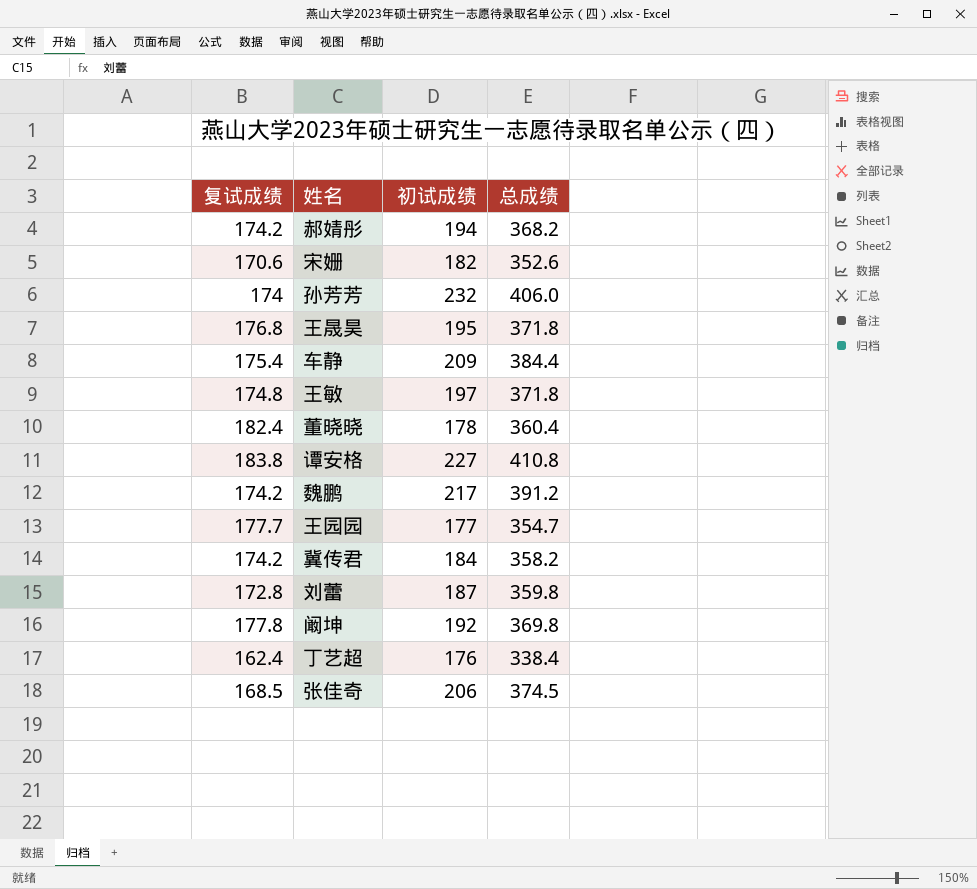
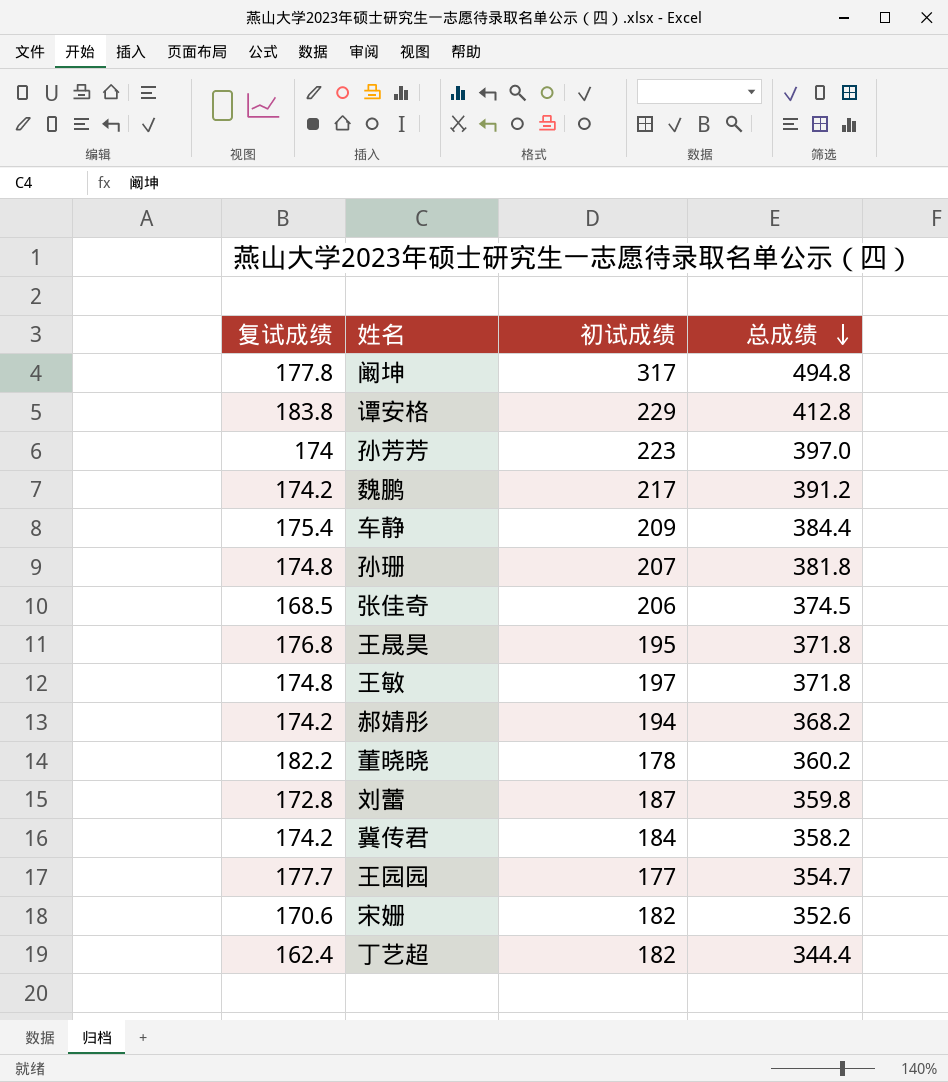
row order: none -> 总成绩 descending
阚坤 | 初试成绩: 192 -> 317
阚坤 | 总成绩: 369.8 -> 494.8
谭安格 | 初试成绩: 227 -> 229
谭安格 | 总成绩: 410.8 -> 412.8
孙芳芳 | 初试成绩: 232 -> 223
孙芳芳 | 总成绩: 406.0 -> 397.0
row 孙珊: none -> 174.8 | 207 | 381.8
董晓晓 | 复试成绩: 182.4 -> 182.2
董晓晓 | 总成绩: 360.4 -> 360.2
丁艺超 | 初试成绩: 176 -> 182
丁艺超 | 总成绩: 338.4 -> 344.4

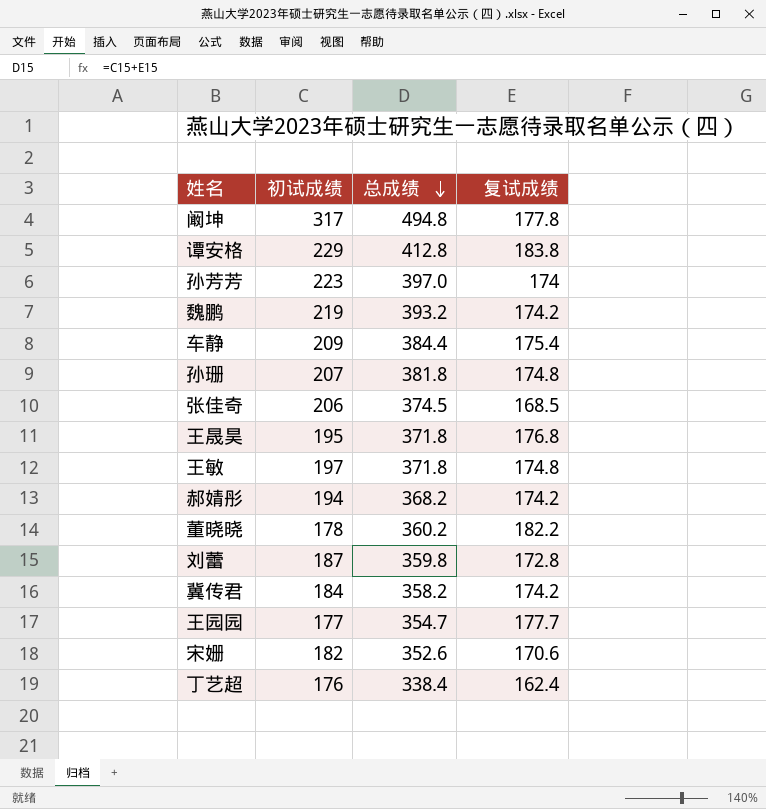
column 复试成绩 | position: 1 -> 4
魏鹏 | 初试成绩: 217 -> 219
魏鹏 | 总成绩: 391.2 -> 393.2
丁艺超 | 初试成绩: 182 -> 176
丁艺超 | 总成绩: 344.4 -> 338.4

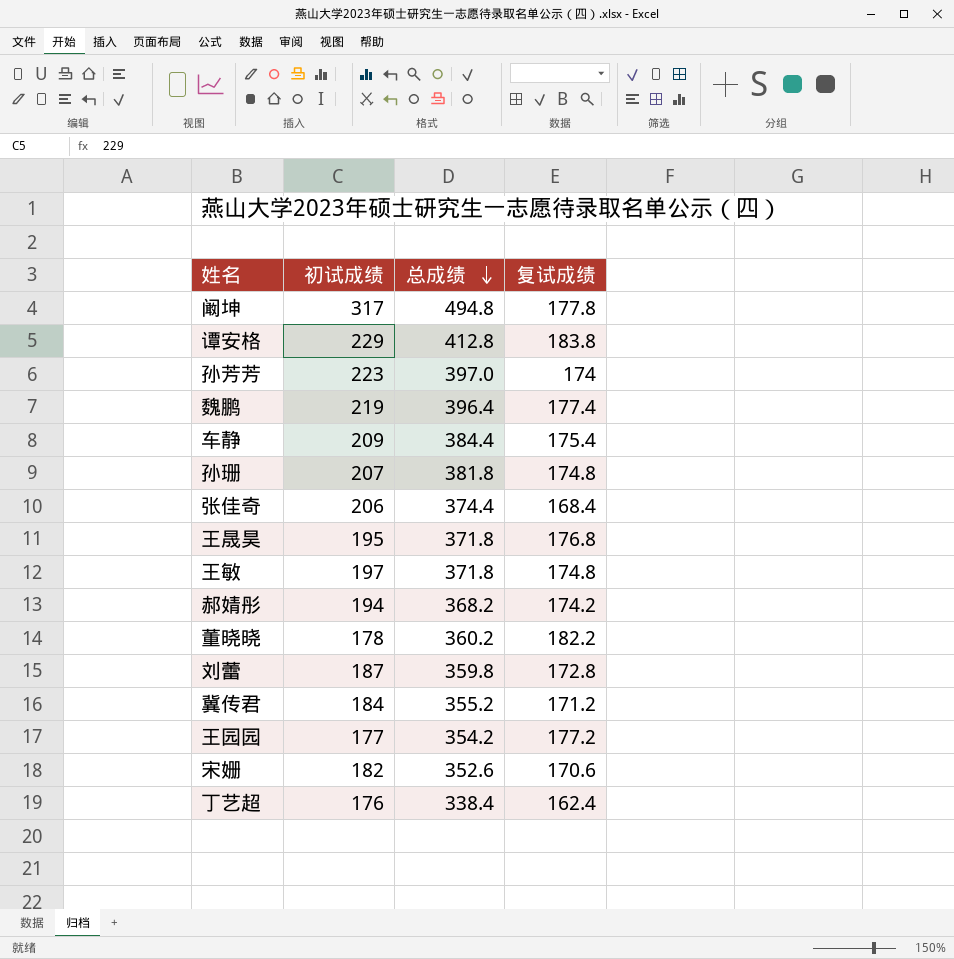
魏鹏 | 总成绩: 393.2 -> 396.4
魏鹏 | 复试成绩: 174.2 -> 177.4
张佳奇 | 总成绩: 374.5 -> 374.4
张佳奇 | 复试成绩: 168.5 -> 168.4
冀传君 | 总成绩: 358.2 -> 355.2
冀传君 | 复试成绩: 174.2 -> 171.2
王园园 | 总成绩: 354.7 -> 354.2
王园园 | 复试成绩: 177.7 -> 177.2

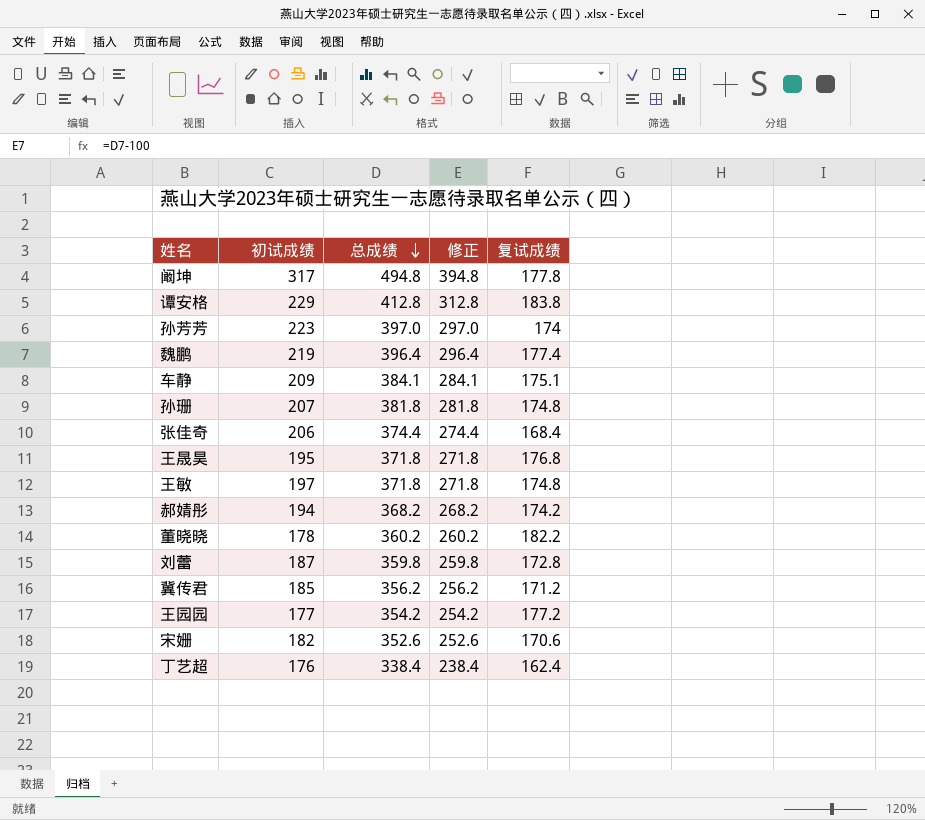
column 修正 | formula: none -> [总成绩] - 100
车静 | 总成绩: 384.4 -> 384.1
车静 | 复试成绩: 175.4 -> 175.1
冀传君 | 初试成绩: 184 -> 185
冀传君 | 总成绩: 355.2 -> 356.2

